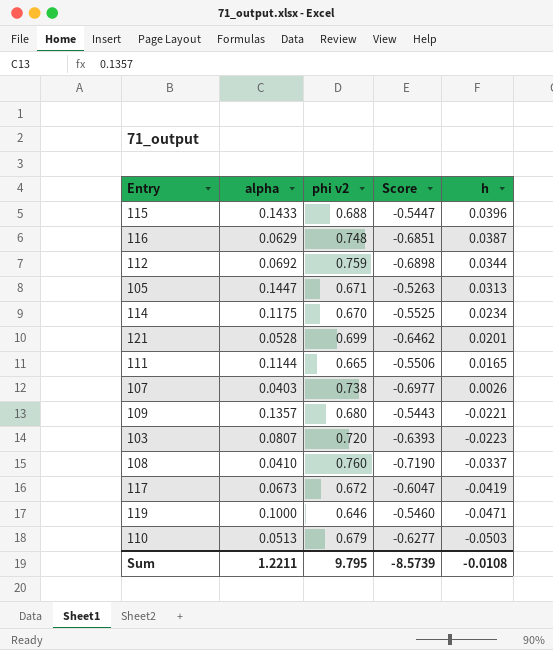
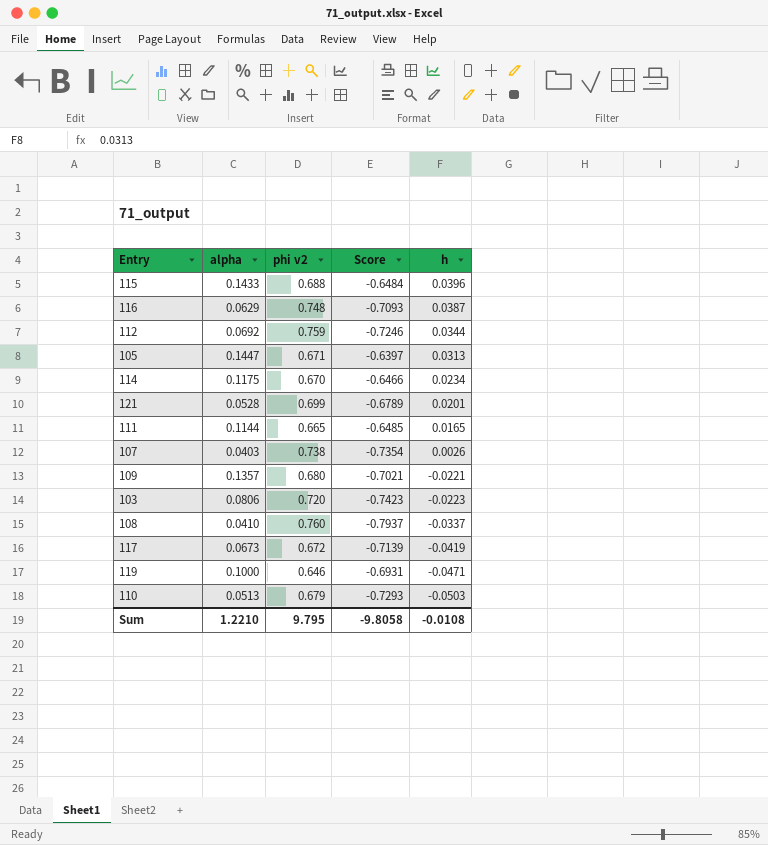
column Score | formula: [alpha] - [phi v2] -> [h] - [phi v2]
103 | alpha: 0.0807 -> 0.0806
Sum | alpha: 1.2211 -> 1.2210
Sum | Score: -8.5739 -> -9.8058

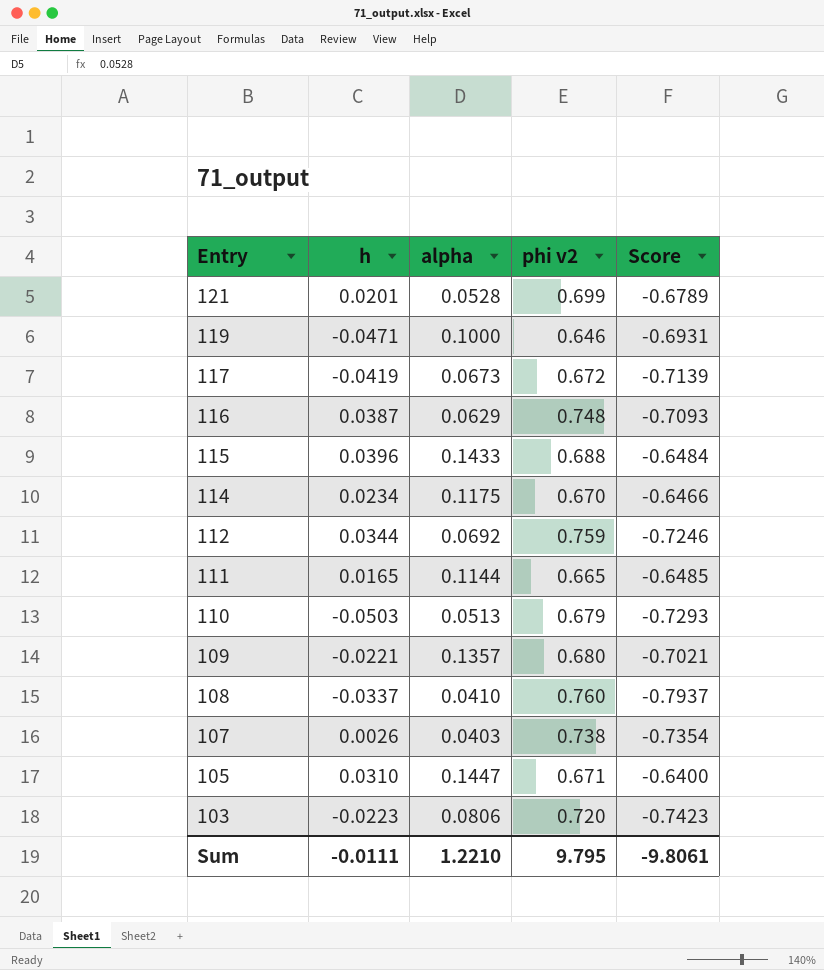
row order: h descending -> Entry descending
column h | position: 5 -> 2
105 | h: 0.0313 -> 0.0310
105 | Score: -0.6397 -> -0.6400
Sum | h: -0.0108 -> -0.0111
Sum | Score: -9.8058 -> -9.8061

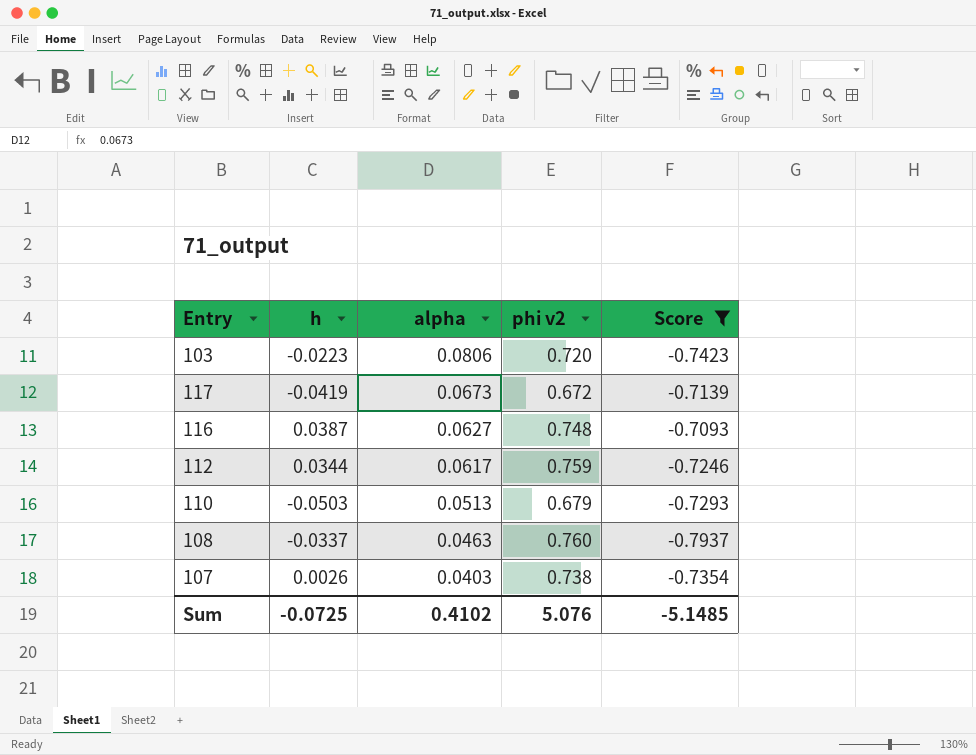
filter: none -> Score <= -0.7093
row order: Entry descending -> alpha descending
116 | alpha: 0.0629 -> 0.0627
112 | alpha: 0.0692 -> 0.0617
108 | alpha: 0.0410 -> 0.0463
Sum | h: -0.0111 -> -0.0725
Sum | alpha: 1.2210 -> 0.4102
Sum | phi v2: 9.795 -> 5.076
Sum | Score: -9.8061 -> -5.1485

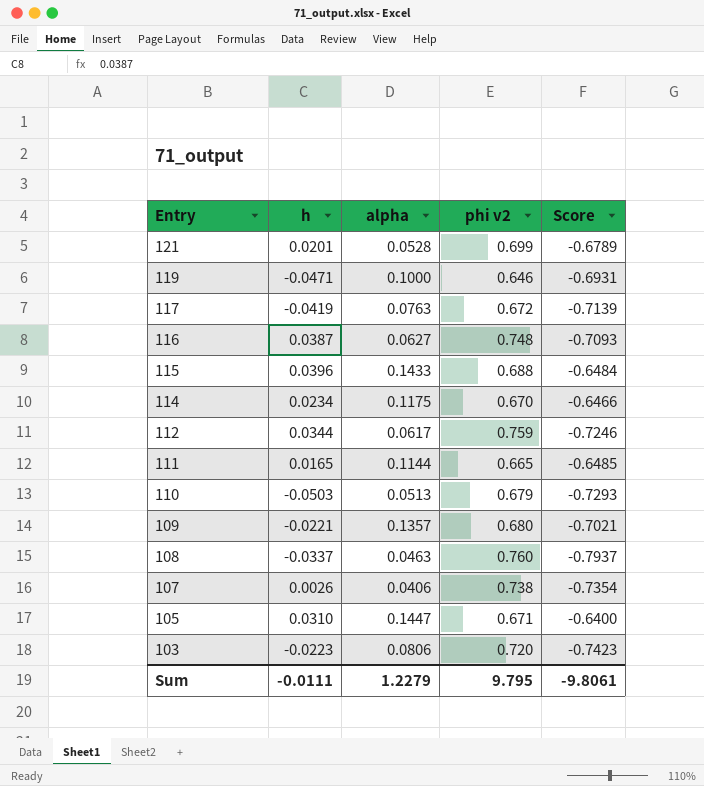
filter: Score <= -0.7093 -> none
row order: alpha descending -> Entry descending
117 | alpha: 0.0673 -> 0.0763
107 | alpha: 0.0403 -> 0.0406
Sum | h: -0.0725 -> -0.0111
Sum | alpha: 0.4102 -> 1.2279
Sum | phi v2: 5.076 -> 9.795
Sum | Score: -5.1485 -> -9.8061

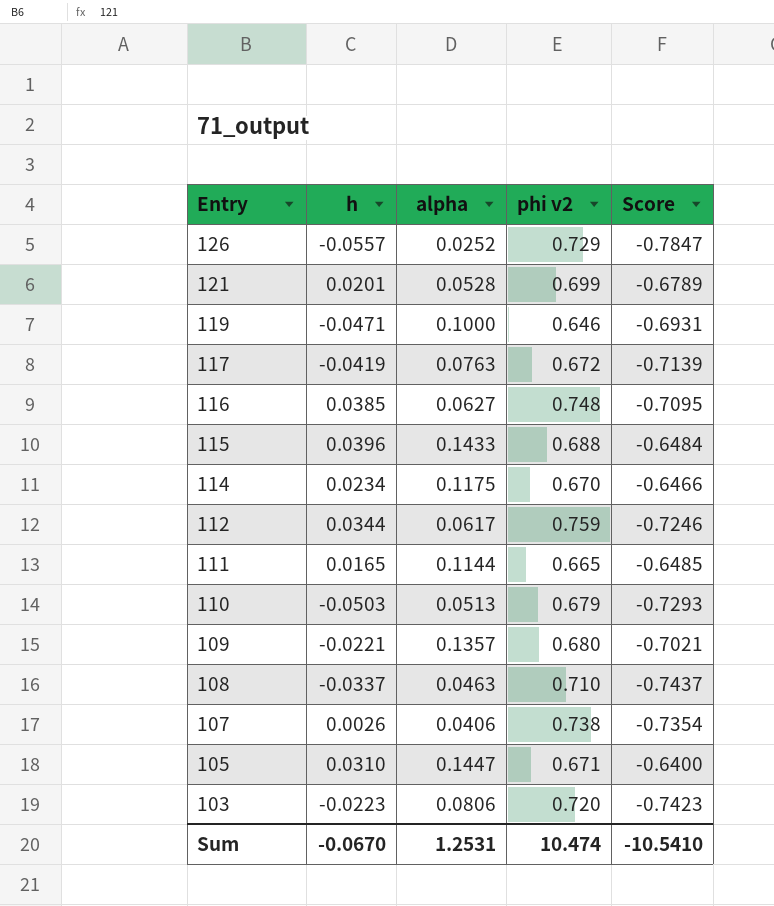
row 126: none -> -0.0557 | 0.0252 | 0.729 | -0.7847
116 | h: 0.0387 -> 0.0385
116 | Score: -0.7093 -> -0.7095
108 | phi v2: 0.760 -> 0.710
108 | Score: -0.7937 -> -0.7437
Sum | h: -0.0111 -> -0.0670
Sum | alpha: 1.2279 -> 1.2531
Sum | phi v2: 9.795 -> 10.474
Sum | Score: -9.8061 -> -10.5410

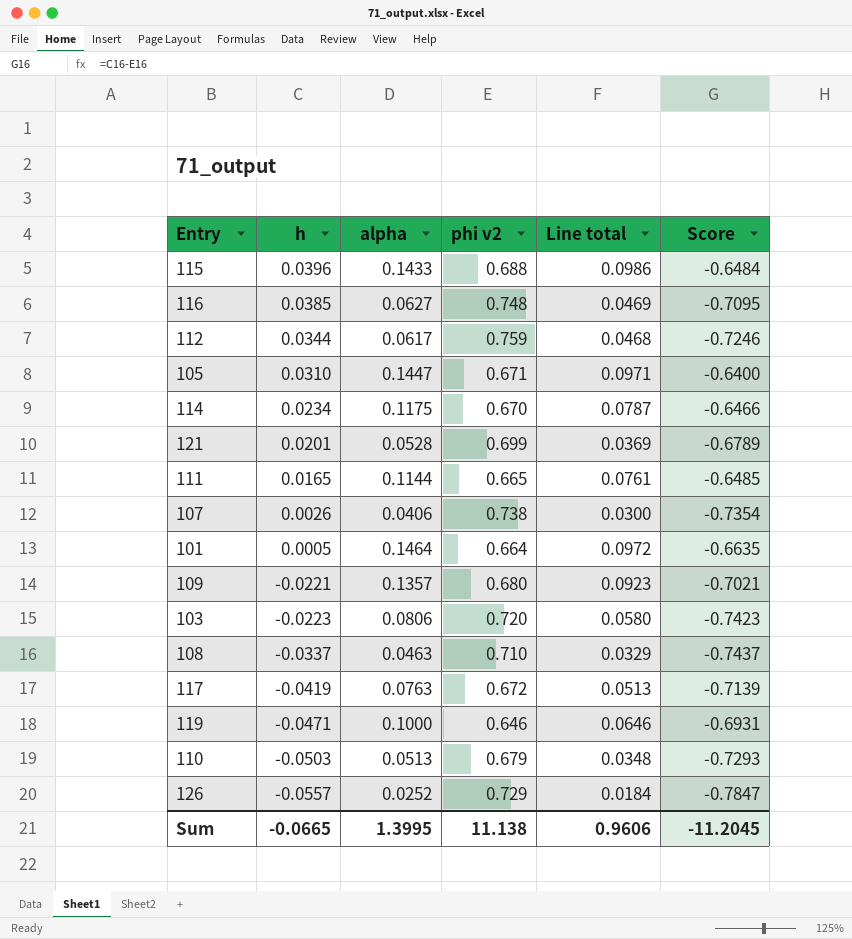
row order: Entry descending -> h descending
column Line total | formula: none -> [alpha] * [phi v2]
row 101: none -> 0.0005 | 0.1464 | 0.664 | 0.0972 | -0.6635
Sum | h: -0.0670 -> -0.0665
Sum | alpha: 1.2531 -> 1.3995
Sum | phi v2: 10.474 -> 11.138
Sum | Score: -10.5410 -> -11.2045

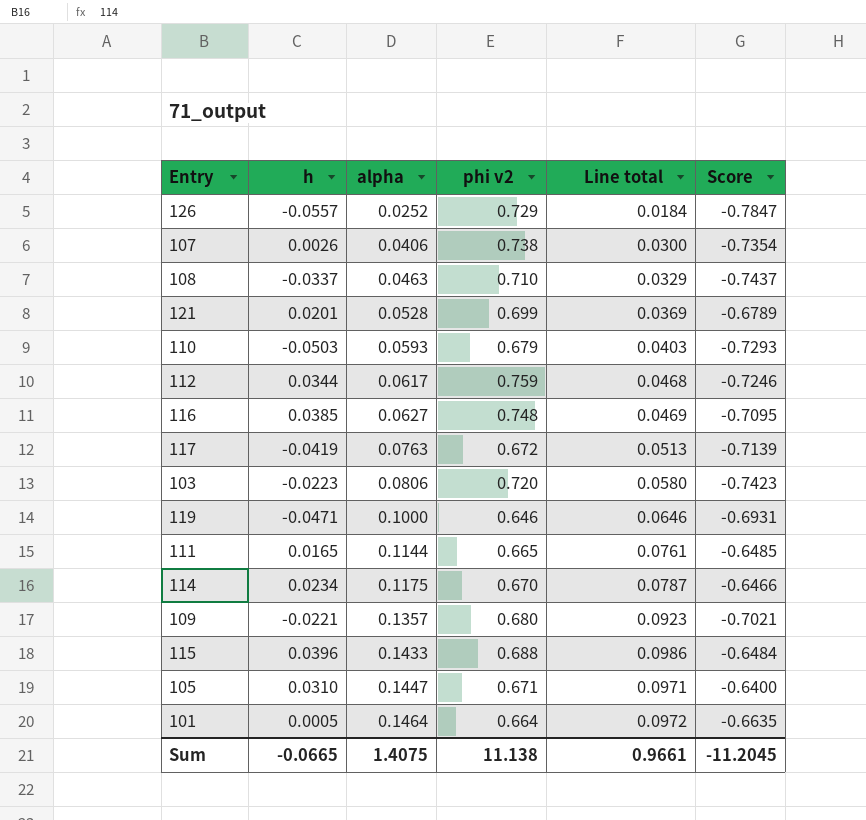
row order: h descending -> alpha ascending
110 | alpha: 0.0513 -> 0.0593
110 | Line total: 0.0348 -> 0.0403
Sum | alpha: 1.3995 -> 1.4075
Sum | Line total: 0.9606 -> 0.9661

